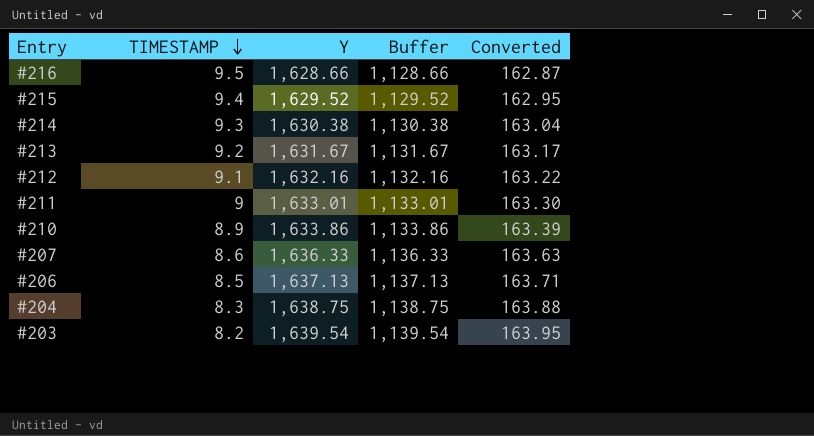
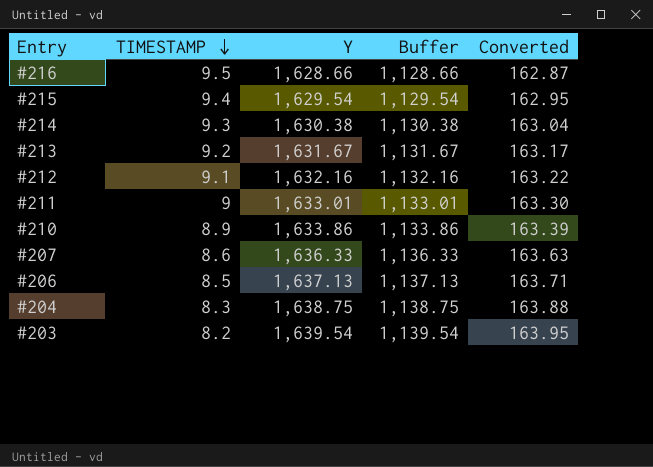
#215 | Y: 1,629.52 -> 1,629.54
#215 | Buffer: 1,129.52 -> 1,129.54

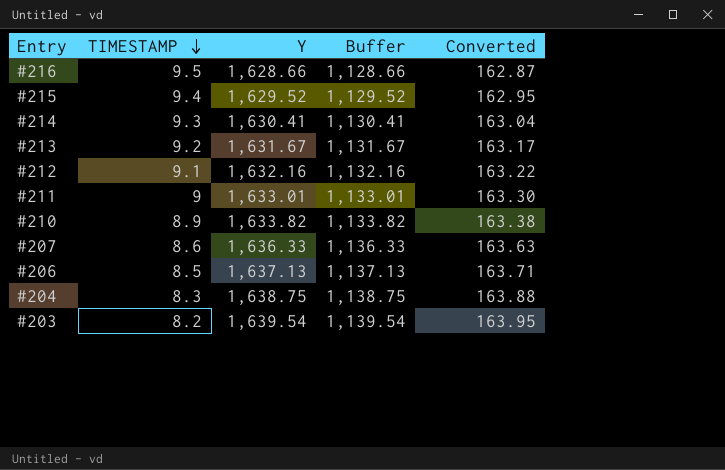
#215 | Y: 1,629.54 -> 1,629.52
#215 | Buffer: 1,129.54 -> 1,129.52
#214 | Y: 1,630.38 -> 1,630.41
#214 | Buffer: 1,130.38 -> 1,130.41
#210 | Y: 1,633.86 -> 1,633.82
#210 | Buffer: 1,133.86 -> 1,133.82
#210 | Converted: 163.39 -> 163.38

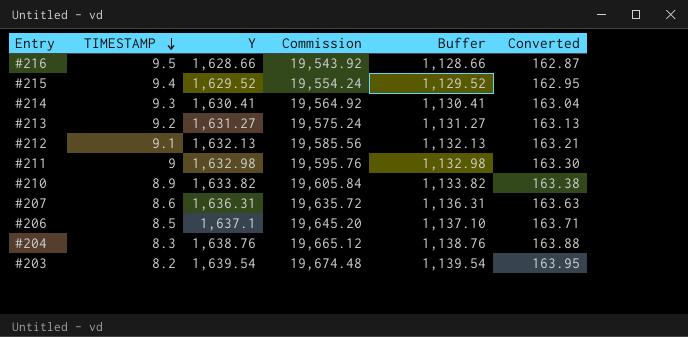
column Commission | formula: none -> [Y] * 12
#213 | Y: 1,631.67 -> 1,631.27
#213 | Buffer: 1,131.67 -> 1,131.27
#213 | Converted: 163.17 -> 163.13
#212 | Y: 1,632.16 -> 1,632.13
#212 | Buffer: 1,132.16 -> 1,132.13
#212 | Converted: 163.22 -> 163.21
#211 | Y: 1,633.01 -> 1,632.98
#211 | Buffer: 1,133.01 -> 1,132.98
#207 | Y: 1,636.33 -> 1,636.31
#207 | Buffer: 1,136.33 -> 1,136.31
#206 | Y: 1,637.13 -> 1,637.1
#206 | Buffer: 1,137.13 -> 1,137.10
#204 | Y: 1,638.75 -> 1,638.76
#204 | Buffer: 1,138.75 -> 1,138.76

